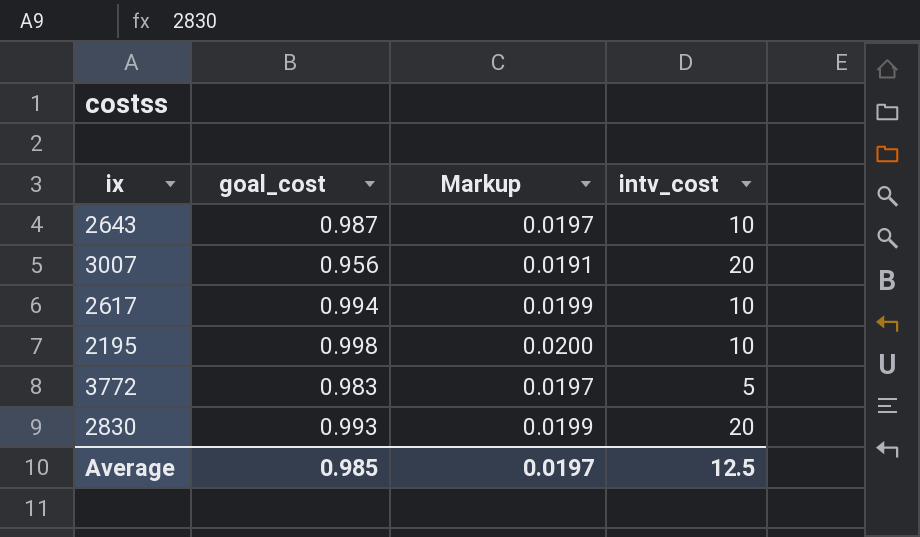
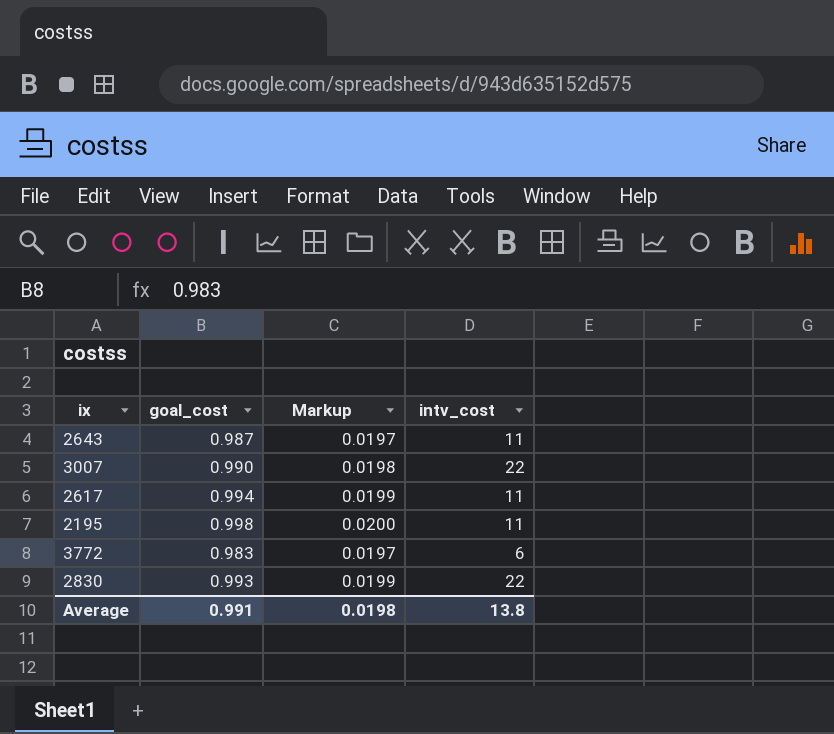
2643 | intv_cost: 10 -> 11
3007 | goal_cost: 0.956 -> 0.990
3007 | Markup: 0.0191 -> 0.0198
3007 | intv_cost: 20 -> 22
2617 | intv_cost: 10 -> 11
2195 | intv_cost: 10 -> 11
3772 | intv_cost: 5 -> 6
2830 | intv_cost: 20 -> 22
Average | goal_cost: 0.985 -> 0.991
Average | Markup: 0.0197 -> 0.0198
Average | intv_cost: 12.5 -> 13.8

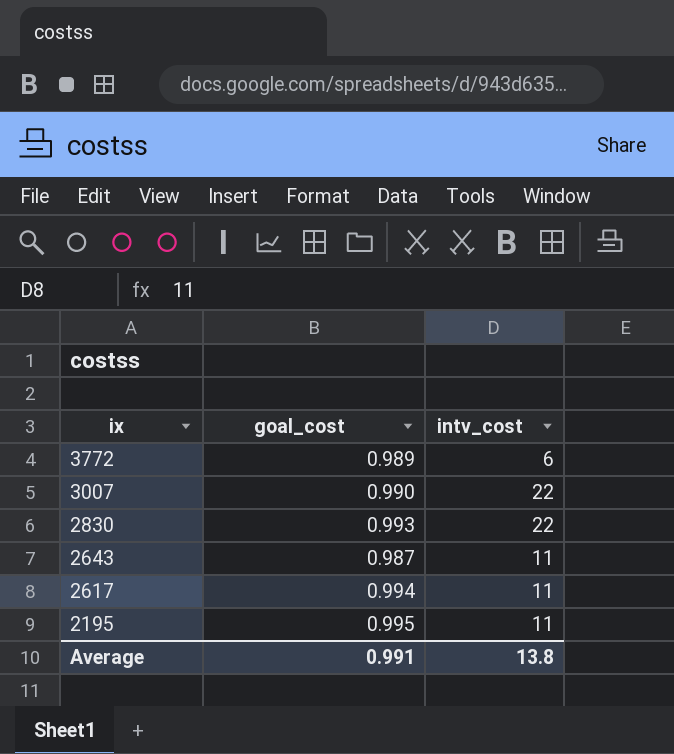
row order: none -> ix descending
column Markup | formula: [goal_cost] * 0.02 -> none
3772 | goal_cost: 0.983 -> 0.989
2195 | goal_cost: 0.998 -> 0.995

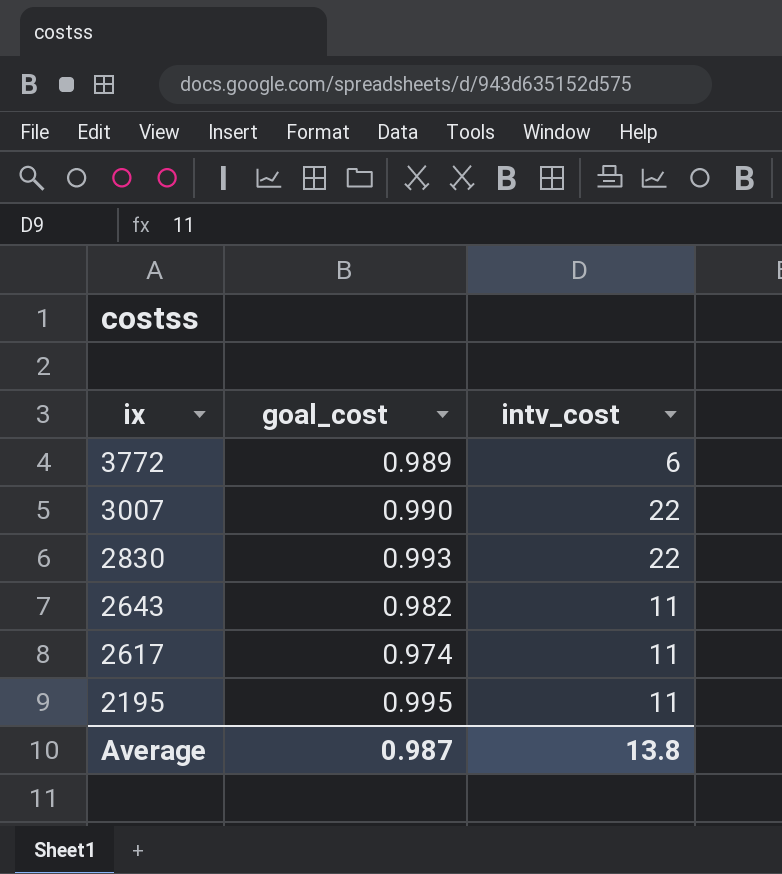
2643 | goal_cost: 0.987 -> 0.982
2617 | goal_cost: 0.994 -> 0.974
Average | goal_cost: 0.991 -> 0.987

